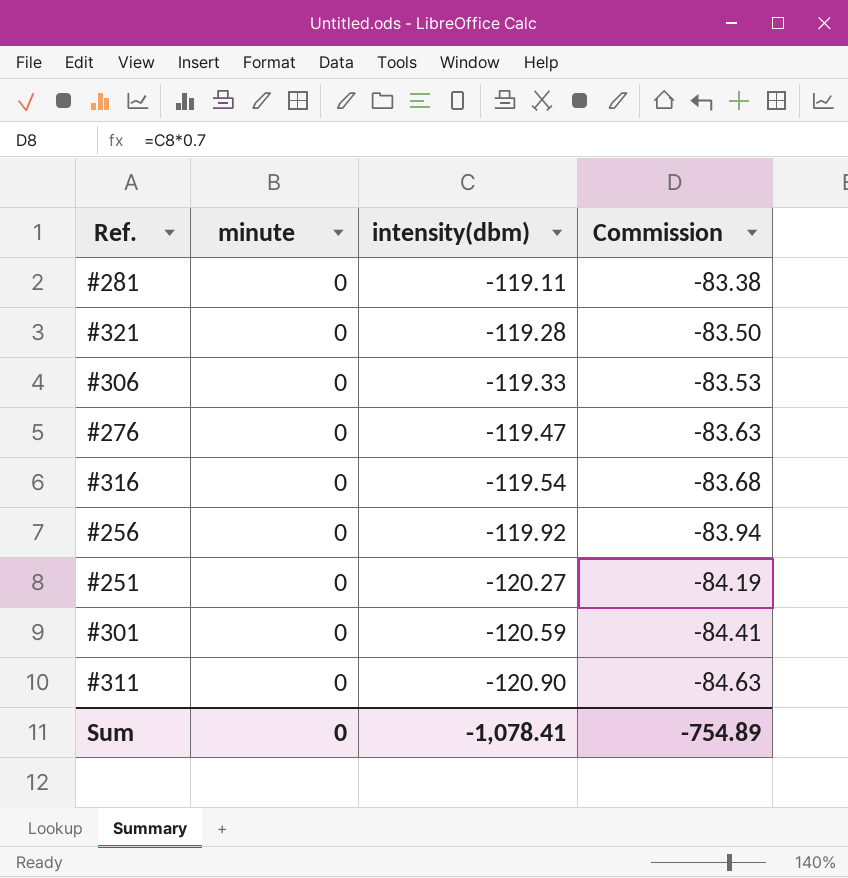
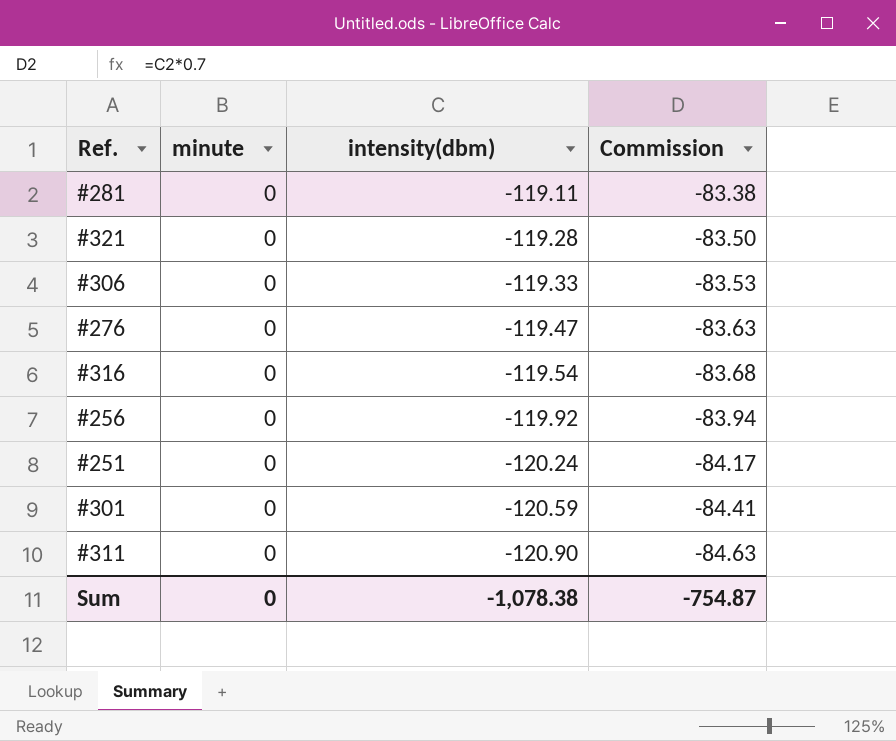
#251 | intensity(dbm): -120.27 -> -120.24
#251 | Commission: -84.19 -> -84.17
Sum | intensity(dbm): -1,078.41 -> -1,078.38
Sum | Commission: -754.89 -> -754.87

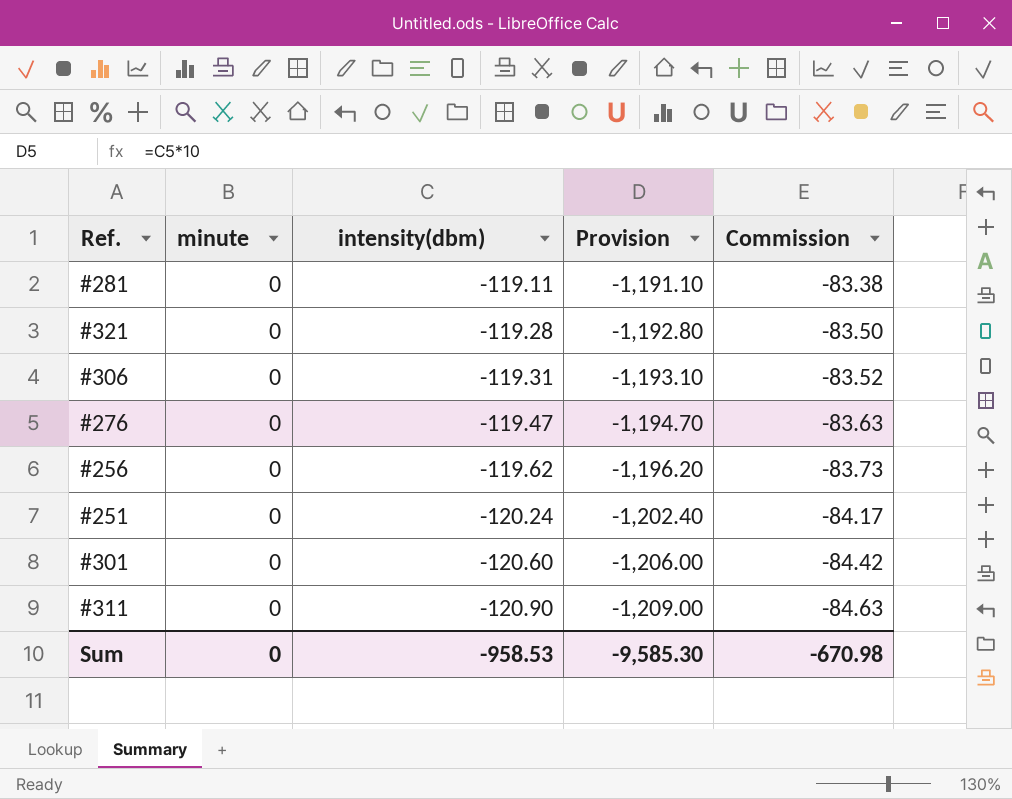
column Provision | formula: none -> [intensity(dbm)] * 10
row #316: 0 | -119.54 | -83.68 -> none
#306 | intensity(dbm): -119.33 -> -119.31
#306 | Commission: -83.53 -> -83.52
#256 | intensity(dbm): -119.92 -> -119.62
#256 | Commission: -83.94 -> -83.73
#301 | intensity(dbm): -120.59 -> -120.60
#301 | Commission: -84.41 -> -84.42
Sum | intensity(dbm): -1,078.38 -> -958.53
Sum | Commission: -754.87 -> -670.98

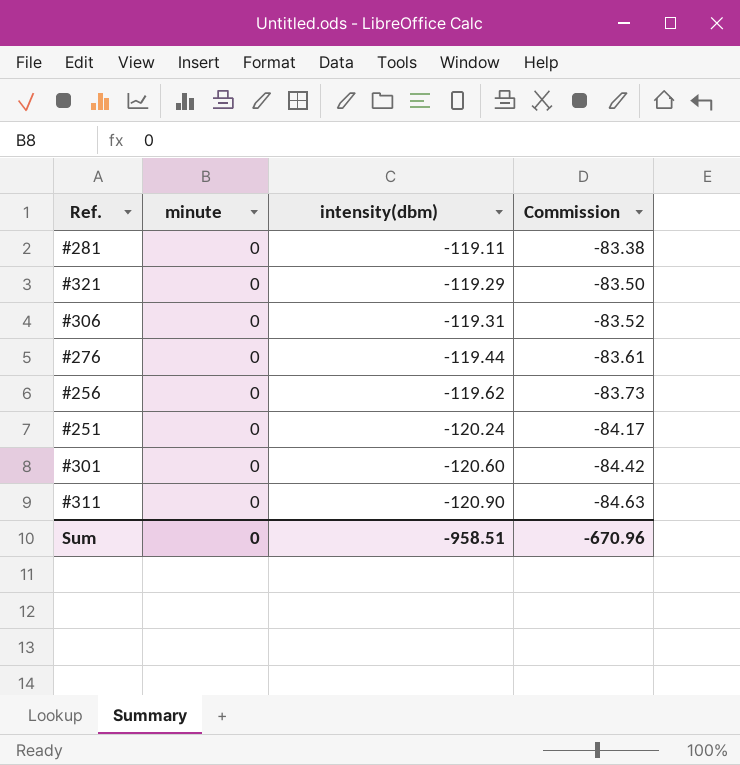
column Provision | formula: [intensity(dbm)] * 10 -> none
#321 | intensity(dbm): -119.28 -> -119.29
#276 | intensity(dbm): -119.47 -> -119.44
#276 | Commission: -83.63 -> -83.61
Sum | intensity(dbm): -958.53 -> -958.51
Sum | Commission: -670.98 -> -670.96

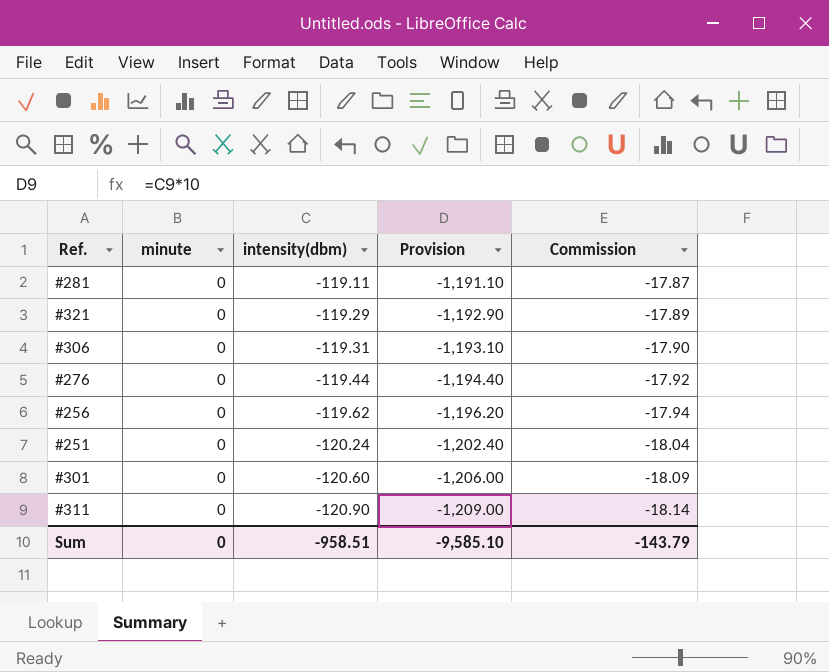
column Provision | formula: none -> [intensity(dbm)] * 10
column Commission | formula: [intensity(dbm)] * 0.7 -> [intensity(dbm)] * 0.15
Sum | Commission: -670.96 -> -143.79

